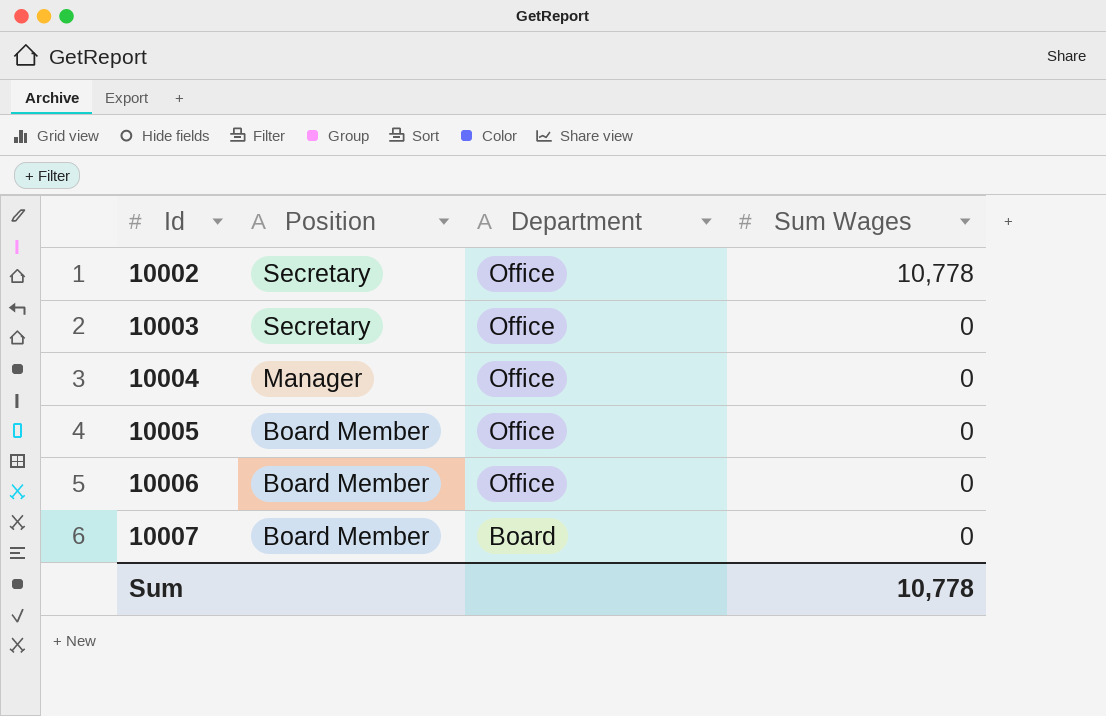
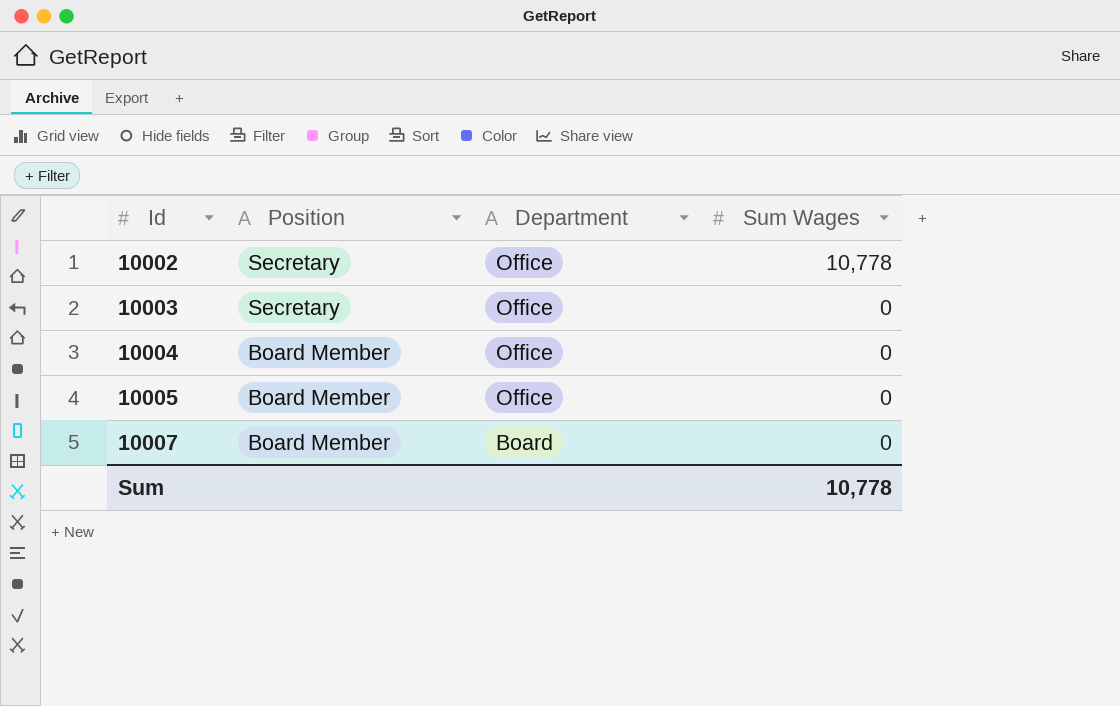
row 10006: Board Member | Office | 0 -> none
10004 | Position: Manager -> Board Member

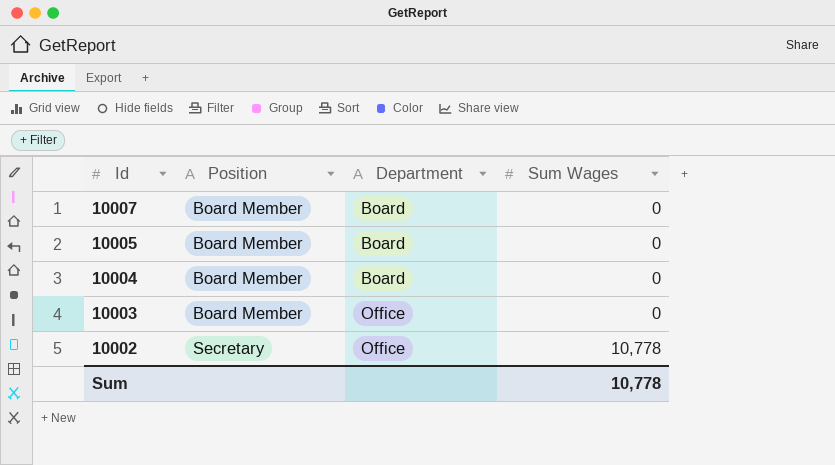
row order: Id ascending -> Id descending
10005 | Department: Office -> Board
10004 | Department: Office -> Board
10003 | Position: Secretary -> Board Member

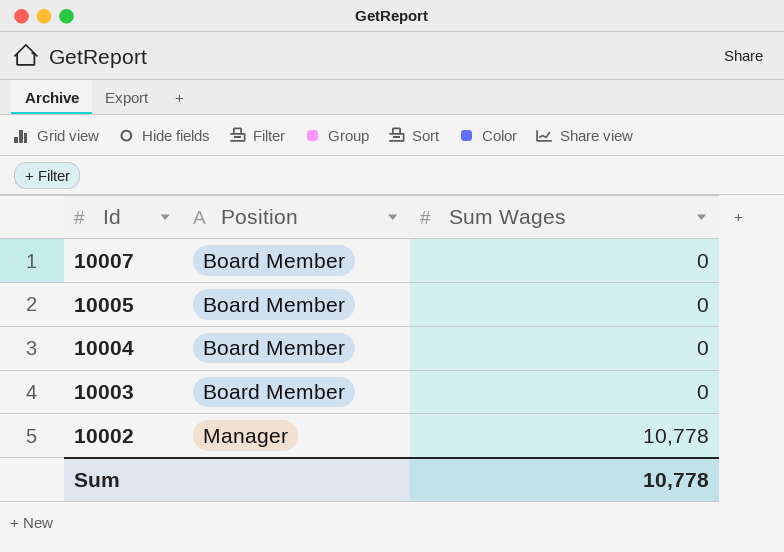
column Department | position: 3 -> none
10002 | Position: Secretary -> Manager

